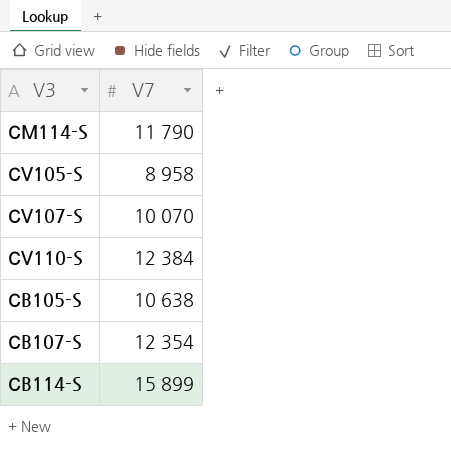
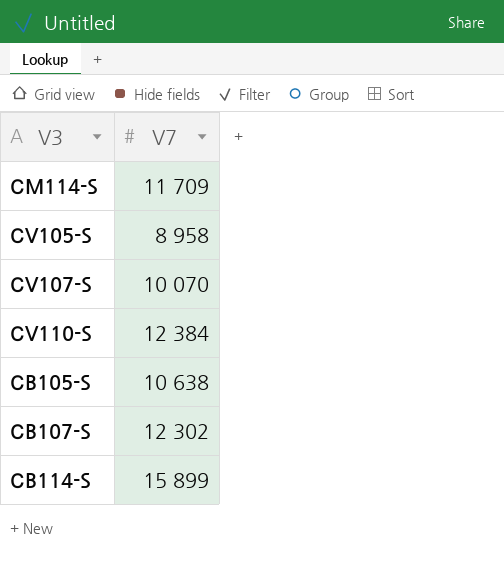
СM114-S | V7: 11 790 -> 11 709
СB107-S | V7: 12 354 -> 12 302

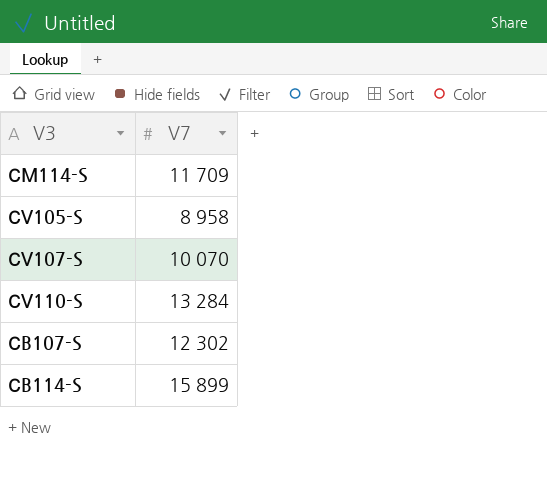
row СB105-S: 10 638 -> none
СV110-S | V7: 12 384 -> 13 284

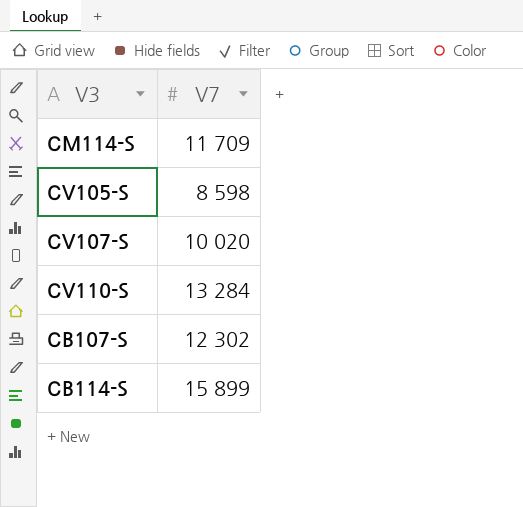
СV105-S | V7: 8 958 -> 8 598
СV107-S | V7: 10 070 -> 10 020

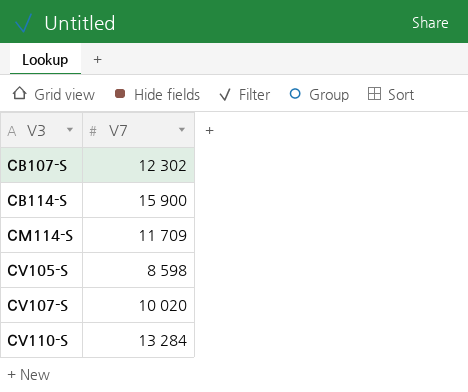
row order: none -> V3 ascending
СB114-S | V7: 15 899 -> 15 900

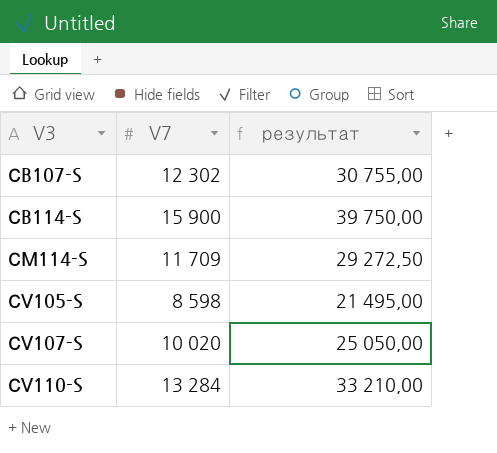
column результат | formula: none -> [V7] * 2,5

